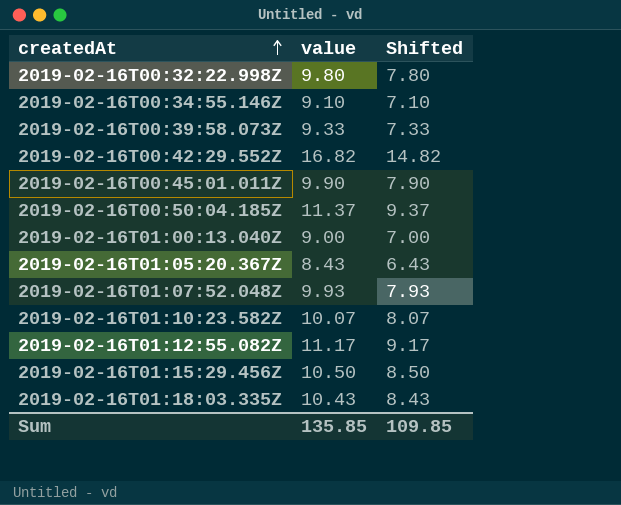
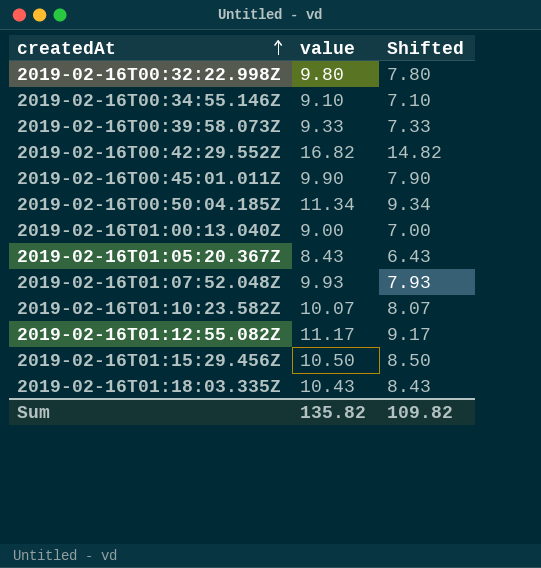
2019-02-16T00:50:04.185Z | value: 11.37 -> 11.34
2019-02-16T00:50:04.185Z | Shifted: 9.37 -> 9.34
Sum | value: 135.85 -> 135.82
Sum | Shifted: 109.85 -> 109.82

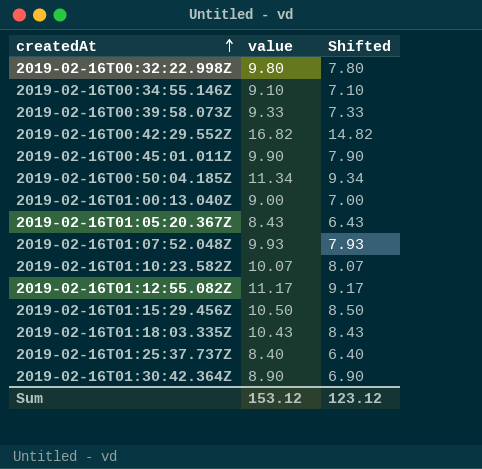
row 2019-02-16T01:25:37.737Z: none -> 8.40 | 6.40
row 2019-02-16T01:30:42.364Z: none -> 8.90 | 6.90
Sum | value: 135.82 -> 153.12
Sum | Shifted: 109.82 -> 123.12

